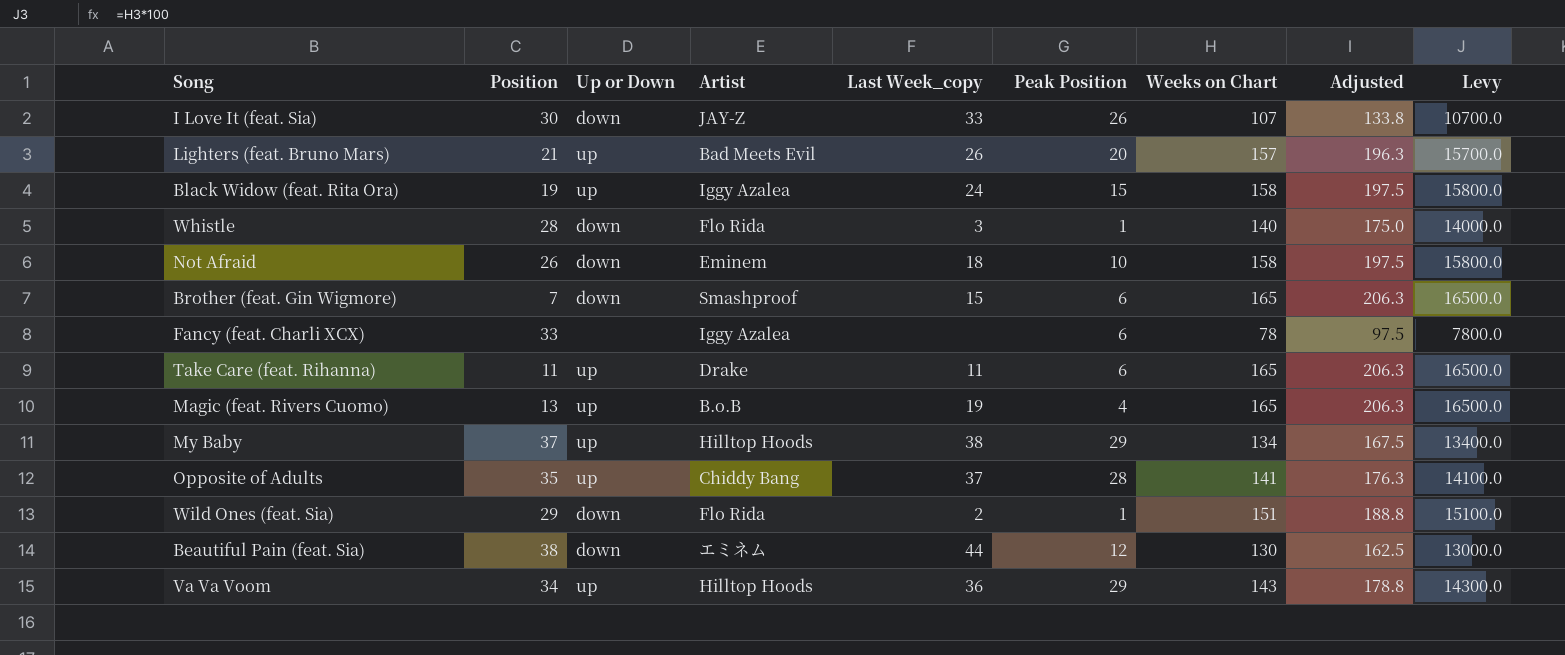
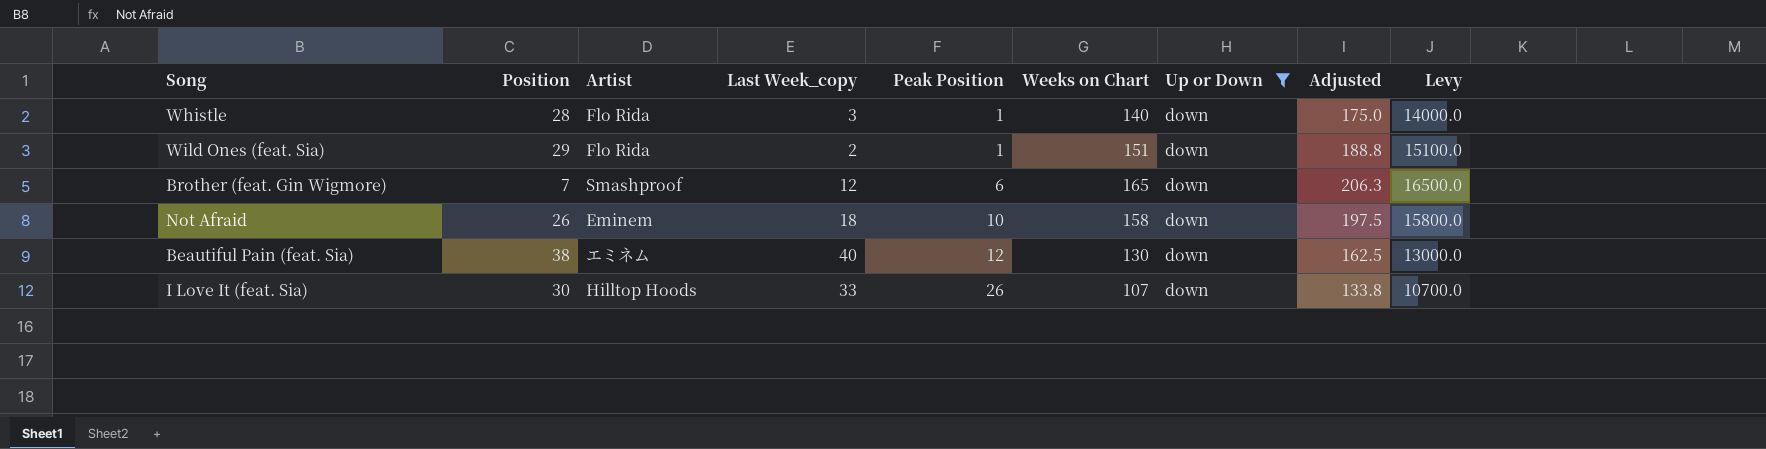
filter: none -> Up or Down = down
row order: none -> Peak Position ascending
column Up or Down | position: 3 -> 7
Brother (feat. Gin Wigmore) | Last Week_copy: 15 -> 12
Beautiful Pain (feat. Sia) | Last Week_copy: 44 -> 40
I Love It (feat. Sia) | Artist: JAY-Z -> Hilltop Hoods

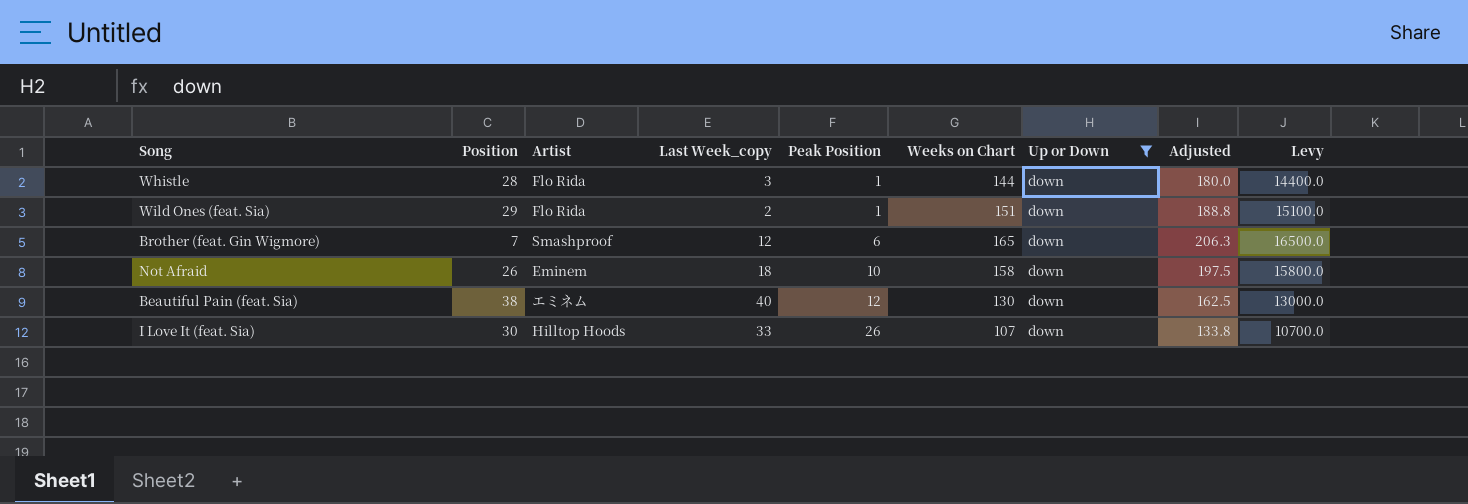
Whistle | Weeks on Chart: 140 -> 144
Whistle | Adjusted: 175.0 -> 180.0
Whistle | Levy: 14000.0 -> 14400.0

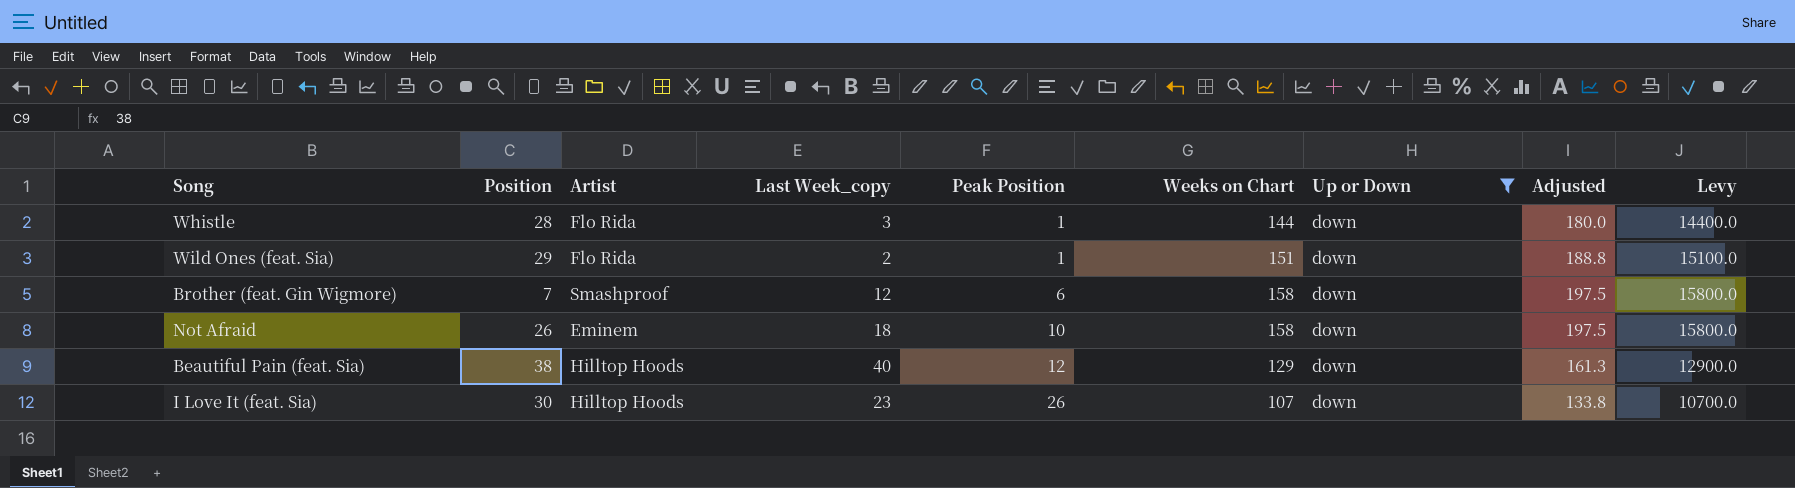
Brother (feat. Gin Wigmore) | Weeks on Chart: 165 -> 158
Brother (feat. Gin Wigmore) | Adjusted: 206.3 -> 197.5
Brother (feat. Gin Wigmore) | Levy: 16500.0 -> 15800.0
Beautiful Pain (feat. Sia) | Artist: エミネム -> Hilltop Hoods
Beautiful Pain (feat. Sia) | Weeks on Chart: 130 -> 129
Beautiful Pain (feat. Sia) | Adjusted: 162.5 -> 161.3
Beautiful Pain (feat. Sia) | Levy: 13000.0 -> 12900.0
I Love It (feat. Sia) | Last Week_copy: 33 -> 23

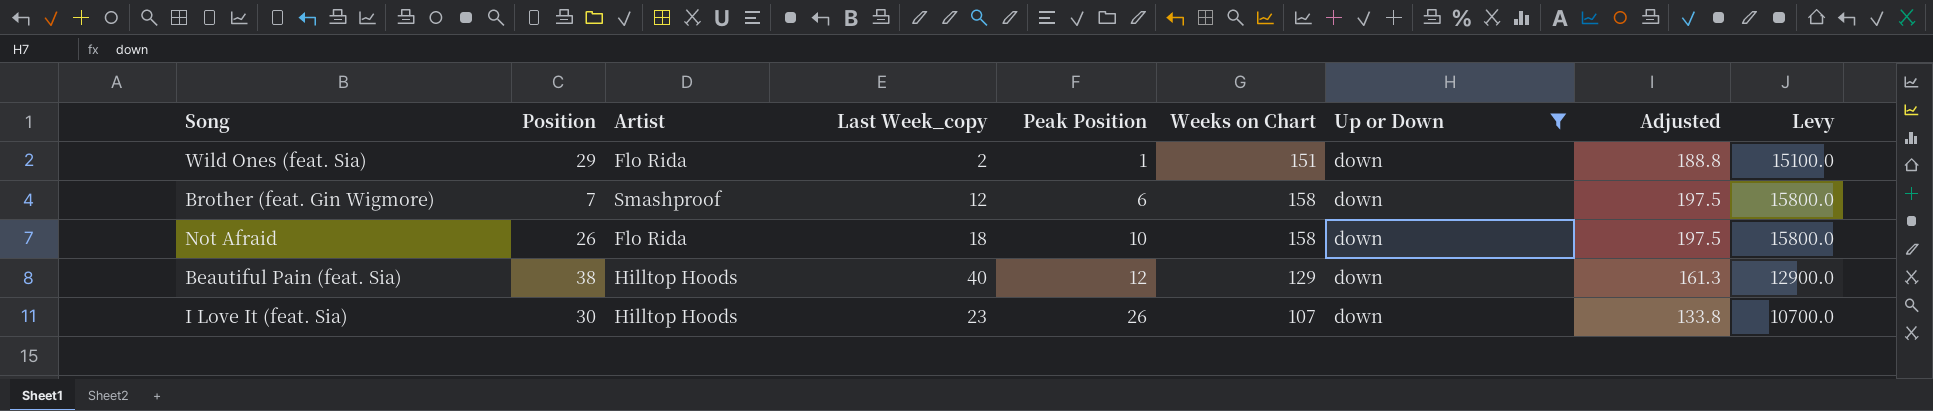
row Whistle: 28 | Flo Rida | 3 | 1 | 144 | down | 180.0 | 14400.0 -> none
Not Afraid | Artist: Eminem -> Flo Rida

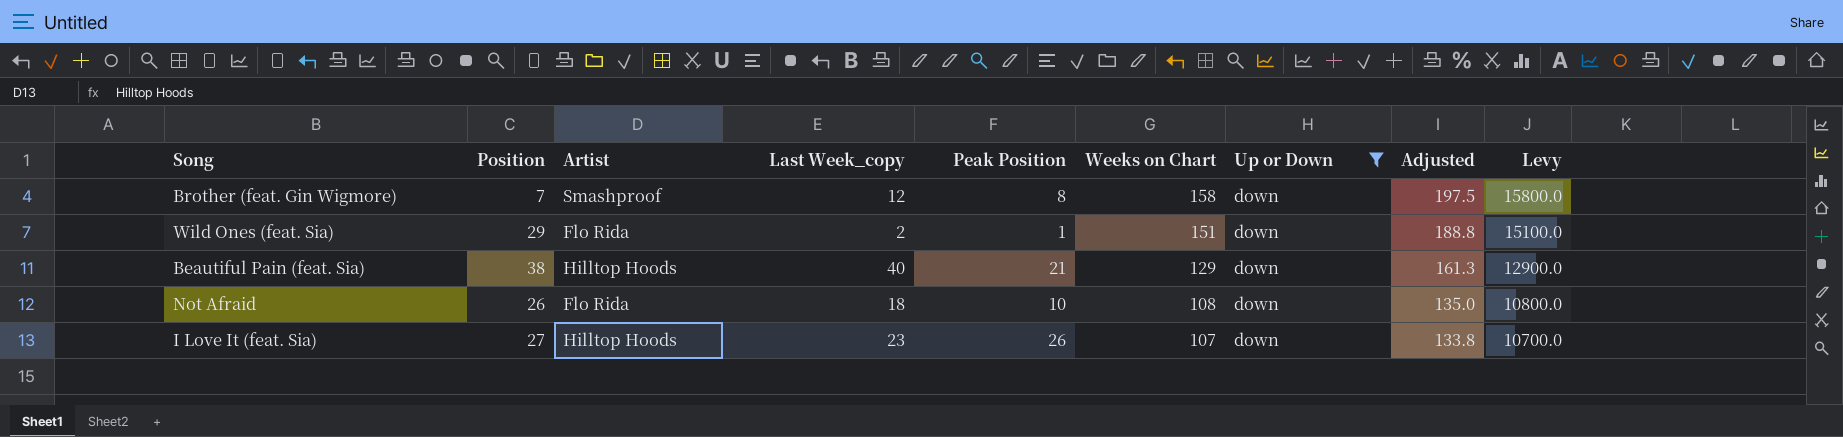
row order: Peak Position ascending -> Weeks on Chart descending
Brother (feat. Gin Wigmore) | Peak Position: 6 -> 8
Beautiful Pain (feat. Sia) | Peak Position: 12 -> 21
Not Afraid | Weeks on Chart: 158 -> 108
Not Afraid | Adjusted: 197.5 -> 135.0
Not Afraid | Levy: 15800.0 -> 10800.0
I Love It (feat. Sia) | Position: 30 -> 27

